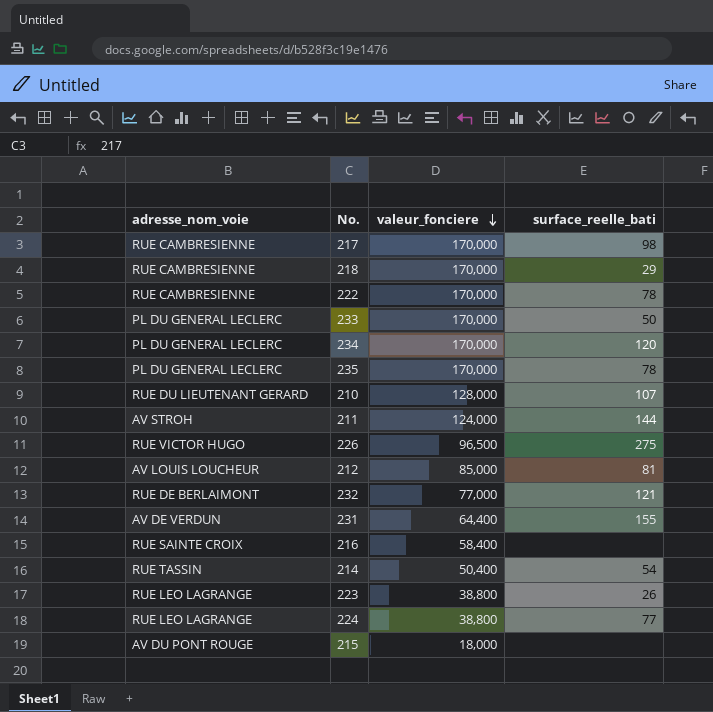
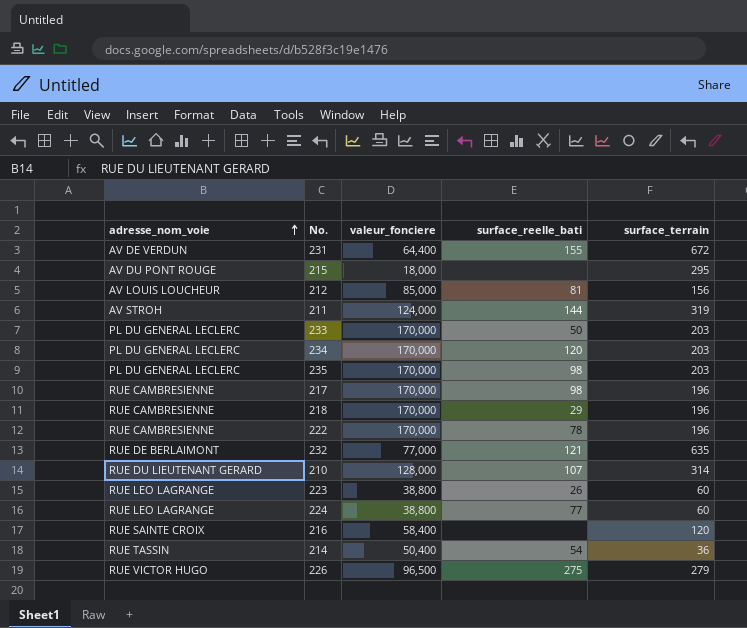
row order: valeur_fonciere descending -> adresse_nom_voie ascending
column surface_terrain | position: none -> 5
235 | surface_reelle_bati: 78 -> 98

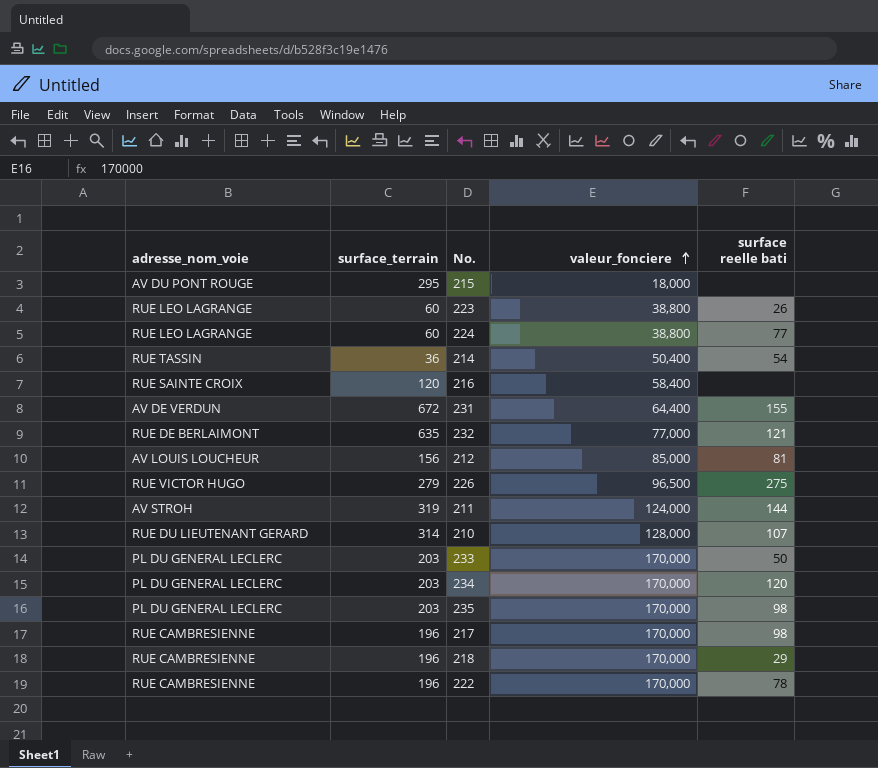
row order: adresse_nom_voie ascending -> valeur_fonciere ascending
column surface_terrain | position: 5 -> 2
column name: surface_reelle_bati -> surface reelle bati

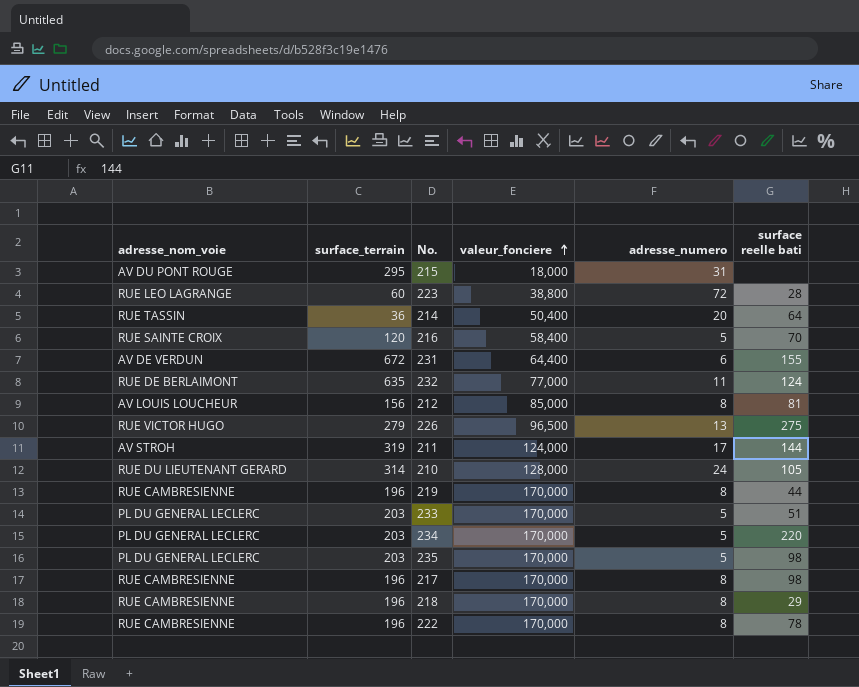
column adresse_numero | position: none -> 5
row 224: RUE LEO LAGRANGE | 60 | 38,800 | 77 -> none
223 | surface reelle bati: 26 -> 28
214 | surface reelle bati: 54 -> 64
216 | surface reelle bati: none -> 70
232 | surface reelle bati: 121 -> 124
210 | surface reelle bati: 107 -> 105
row 219: none -> RUE CAMBRESIENNE | 196 | 170,000 | 8 | 44
233 | surface reelle bati: 50 -> 51
234 | surface reelle bati: 120 -> 220

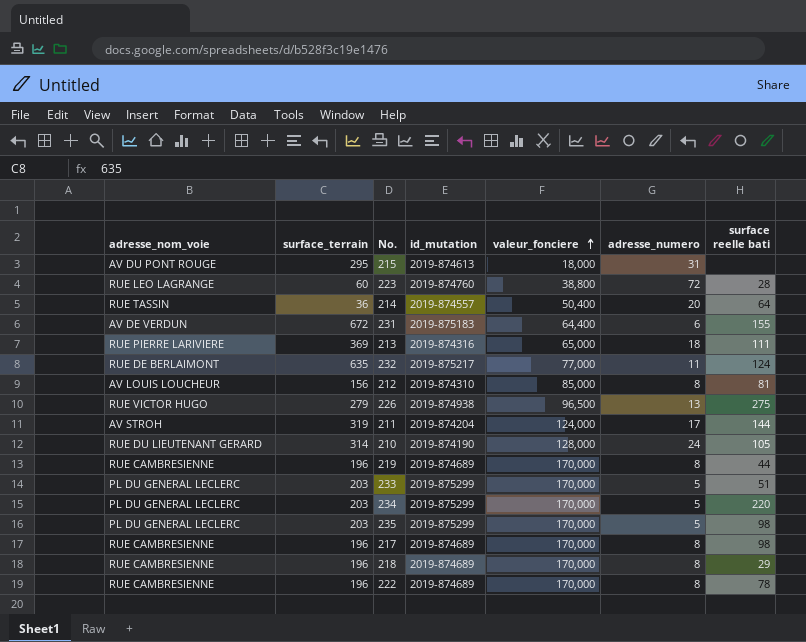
column id_mutation | position: none -> 4
row 216: RUE SAINTE CROIX | 120 | 58,400 | 5 | 70 -> none
row 213: none -> RUE PIERRE LARIVIERE | 369 | 2019-874316 | 65,000 | 18 | 111

